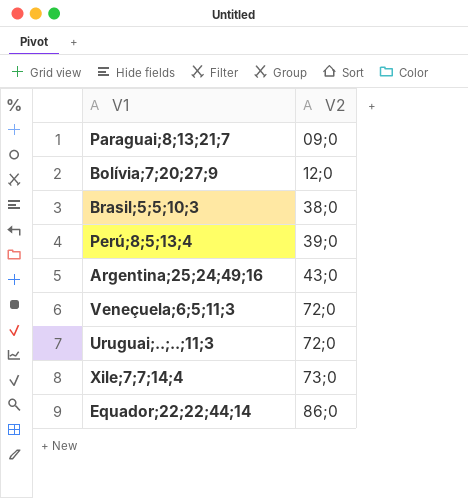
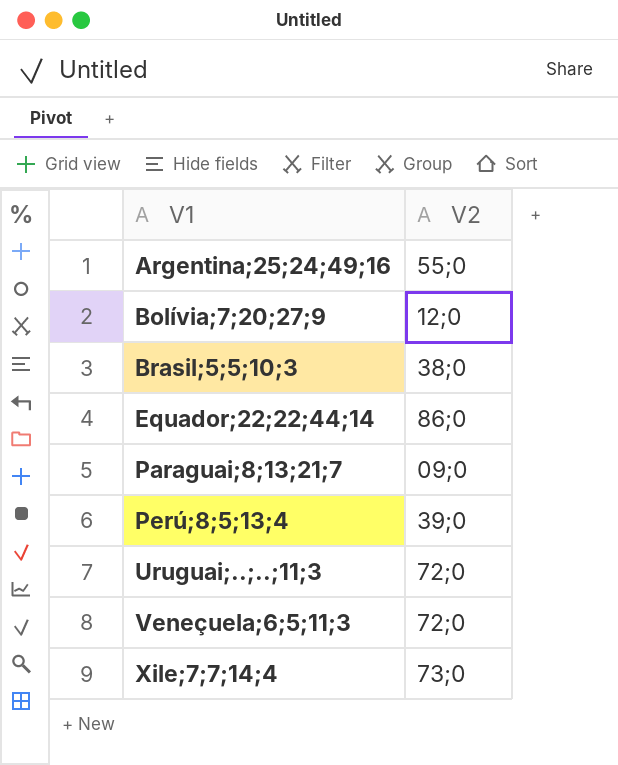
row order: V2 ascending -> V1 ascending
Argentina;25;24;49;16 | V2: 43;0 -> 55;0

